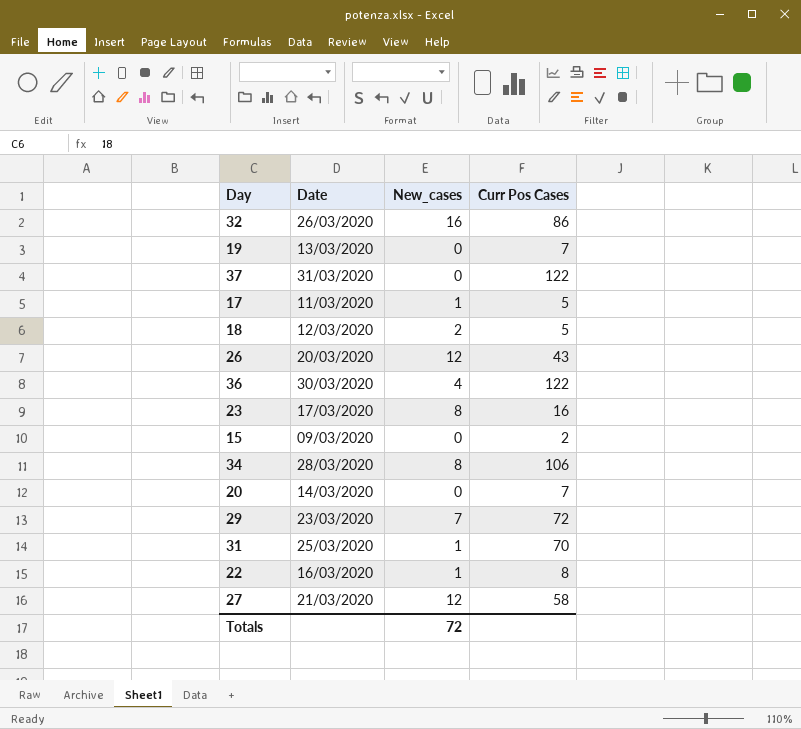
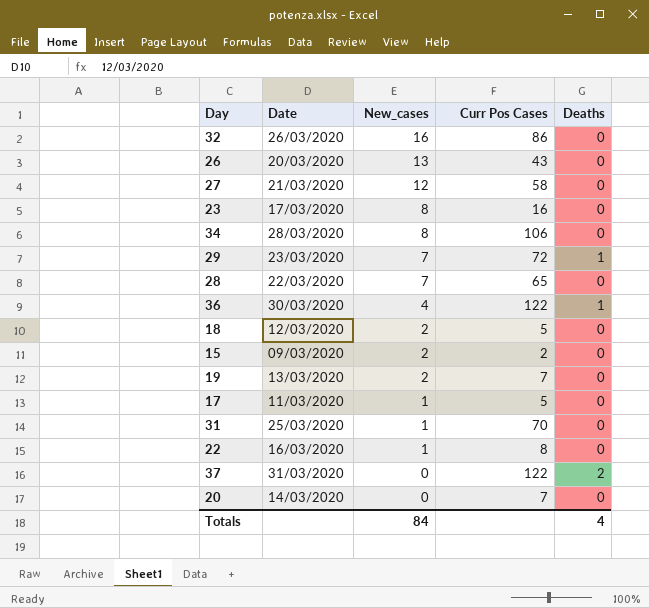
row order: none -> New_cases descending
column Deaths | position: none -> 5
26 | New_cases: 12 -> 13
row 28: none -> 22/03/2020 | 7 | 65 | 0
15 | New_cases: 0 -> 2
19 | New_cases: 0 -> 2
Totals | New_cases: 72 -> 84

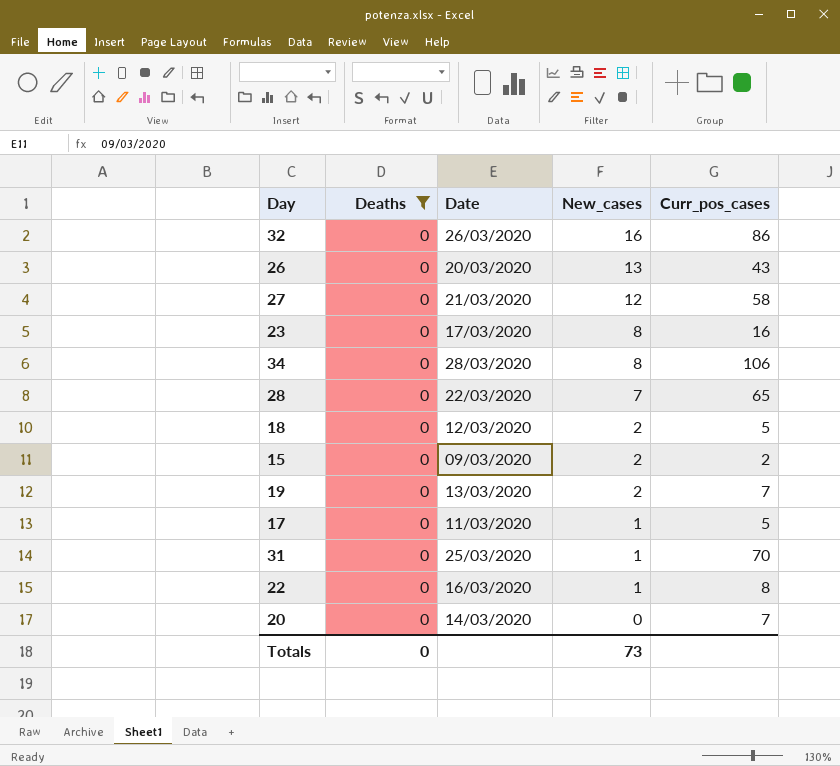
filter: none -> Deaths = 0
column Deaths | position: 5 -> 2
column name: Curr Pos Cases -> Curr_pos_cases
Totals | Deaths: 4 -> 0
Totals | New_cases: 84 -> 73

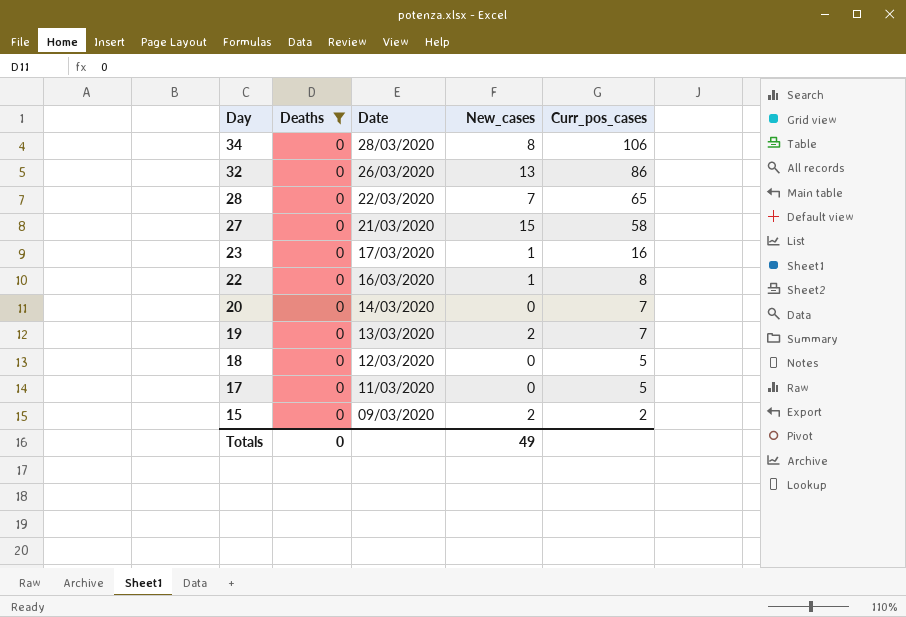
row order: New_cases descending -> Day descending
row 26: 0 | 20/03/2020 | 13 | 43 -> none
row 31: 0 | 25/03/2020 | 1 | 70 -> none
32 | New_cases: 16 -> 13
27 | New_cases: 12 -> 15
23 | New_cases: 8 -> 1
18 | New_cases: 2 -> 0
17 | New_cases: 1 -> 0
Totals | New_cases: 73 -> 49

